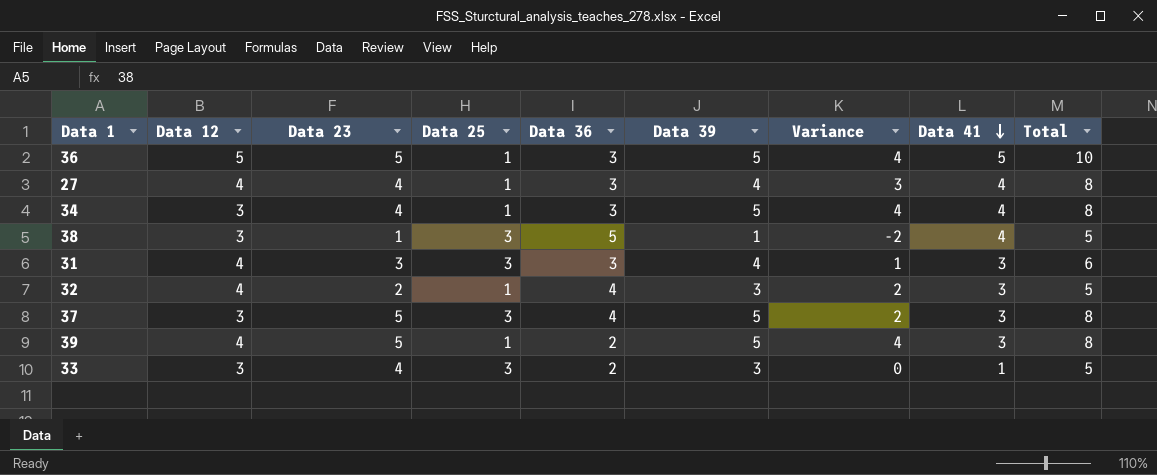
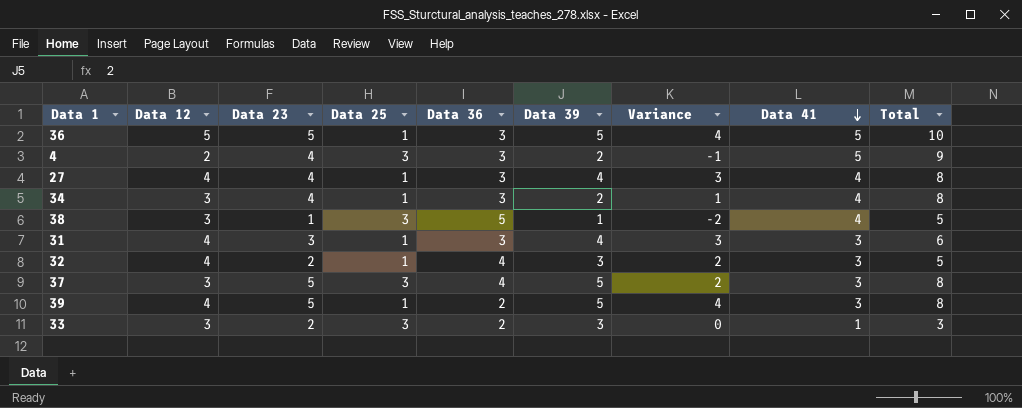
row 4: none -> 2 | 4 | 3 | 3 | 2 | -1 | 5 | 9
34 | Data 39: 5 -> 2
34 | Variance: 4 -> 1
31 | Data 25: 3 -> 1
31 | Variance: 1 -> 3
33 | Data 23: 4 -> 2
33 | Total: 5 -> 3

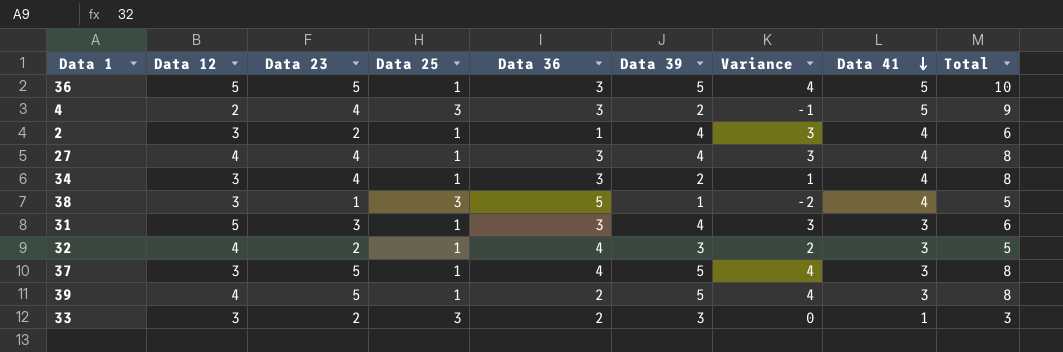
row 2: none -> 3 | 2 | 1 | 1 | 4 | 3 | 4 | 6
31 | Data 12: 4 -> 5
37 | Data 25: 3 -> 1
37 | Variance: 2 -> 4

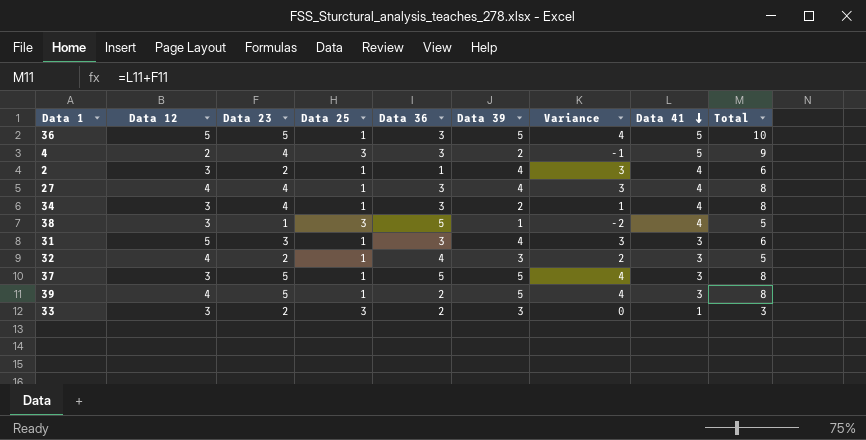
37 | Data 36: 4 -> 5

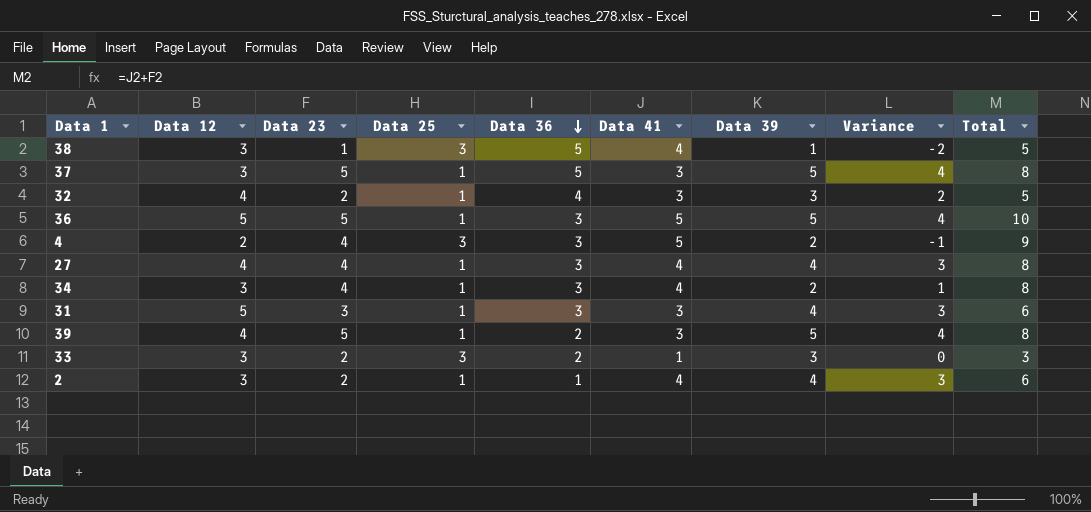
row order: Data 41 descending -> Data 36 descending
column Data 41 | position: 8 -> 6

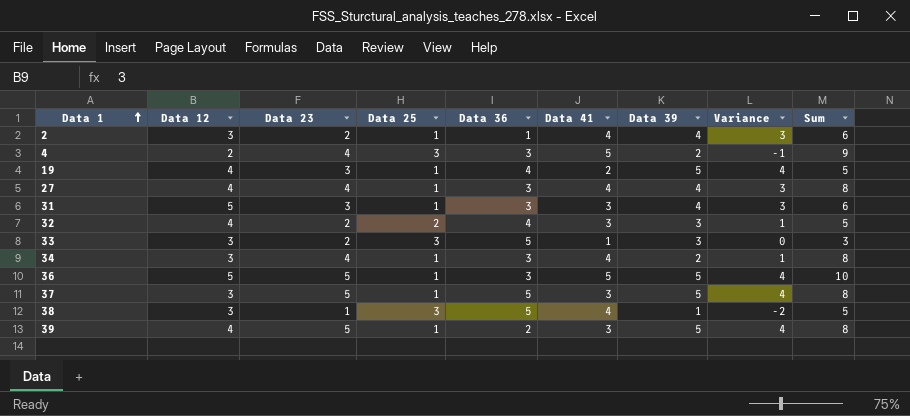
row order: Data 36 descending -> Data 1 ascending
column name: Total -> Sum
row 19: none -> 4 | 3 | 1 | 4 | 2 | 5 | 4 | 5
32 | Data 25: 1 -> 2
32 | Variance: 2 -> 1
33 | Data 36: 2 -> 5

